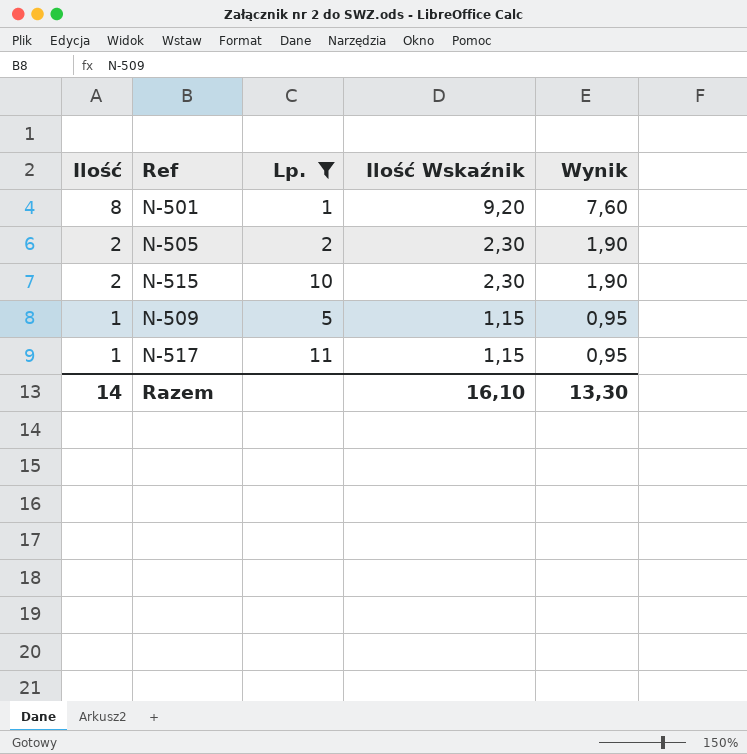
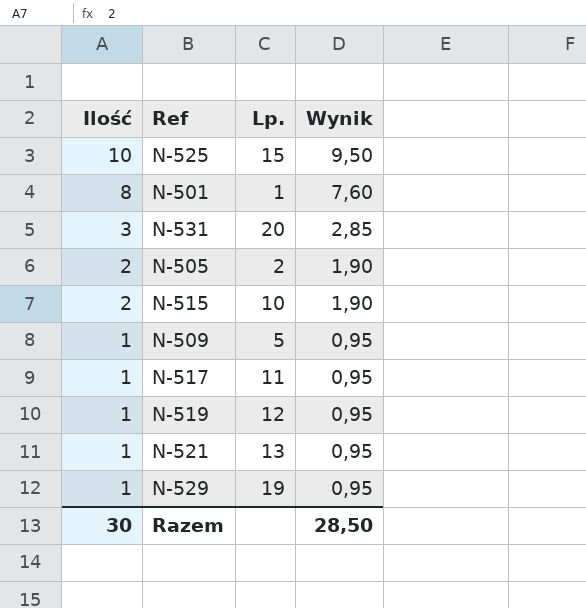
filter: Lp. <= 11 -> none
column Ilość Wskaźnik | formula: [Ilość] * 1,15 -> none
Razem | Ilość: 14 -> 30
Razem | Wynik: 13,30 -> 28,50

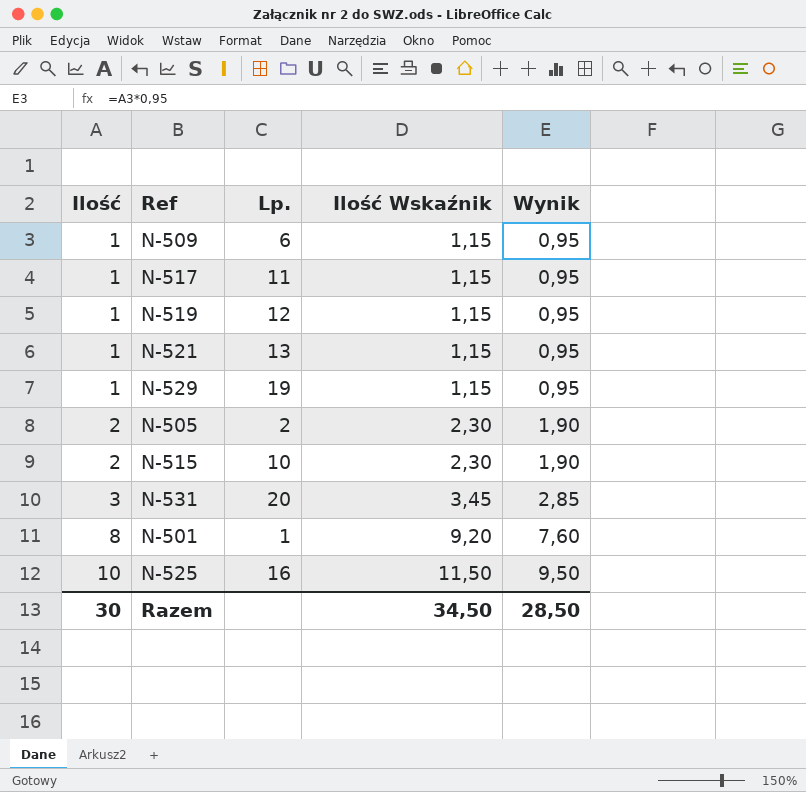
row order: Ilość descending -> Ilość ascending
column Ilość Wskaźnik | formula: none -> [Ilość] * 1,15
N-509 | Lp.: 5 -> 6
N-525 | Lp.: 15 -> 16

